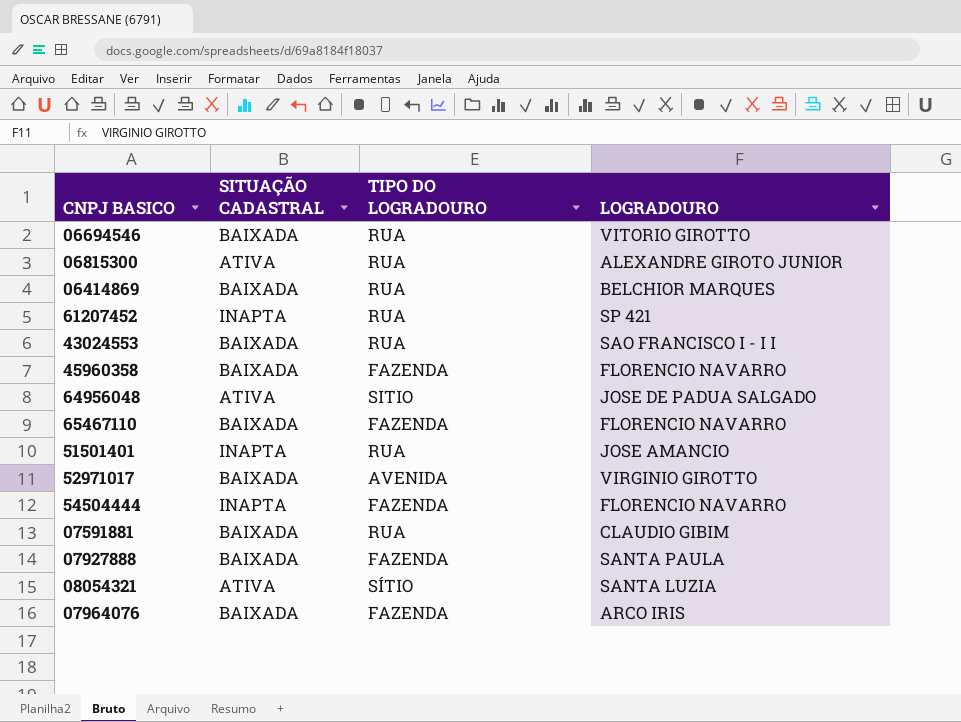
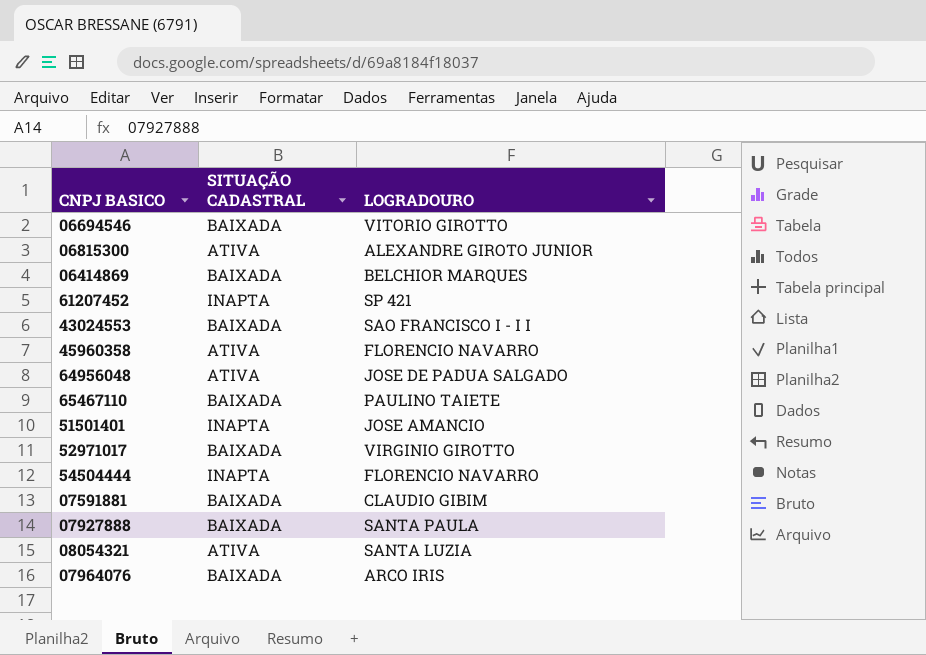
column TIPO DO LOGRADOURO | position: 3 -> none
45960358 | SITUAÇÃO CADASTRAL: BAIXADA -> ATIVA
65467110 | LOGRADOURO: FLORENCIO NAVARRO -> PAULINO TAIETE

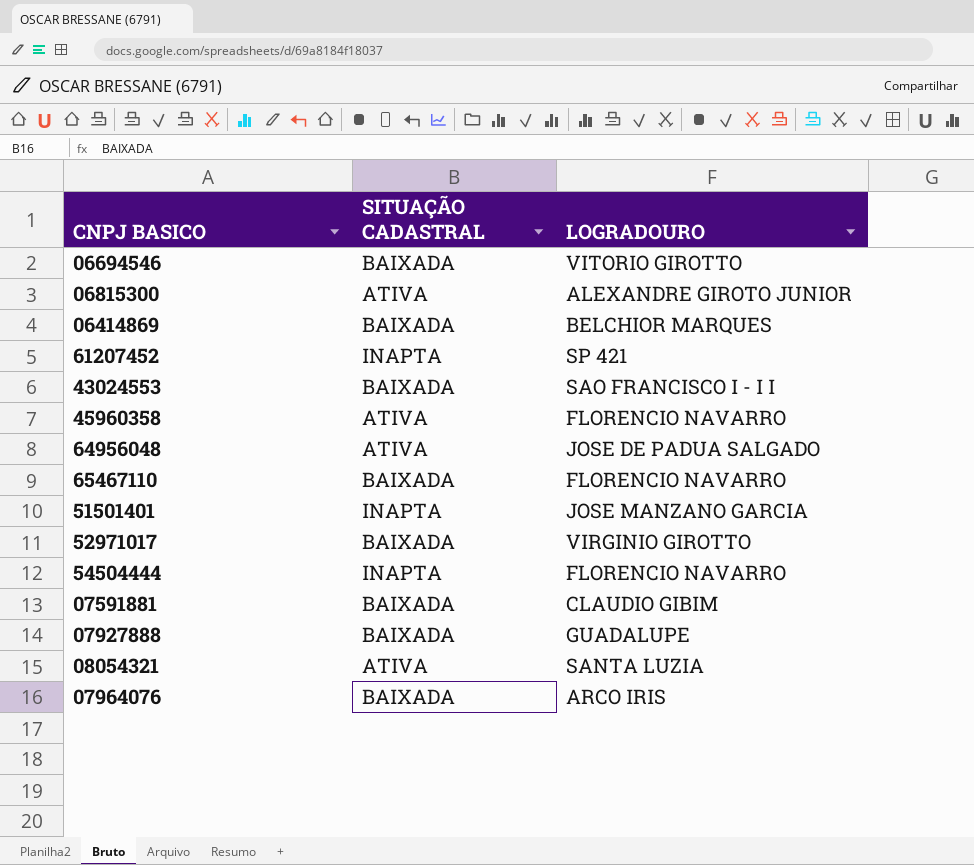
65467110 | LOGRADOURO: PAULINO TAIETE -> FLORENCIO NAVARRO
51501401 | LOGRADOURO: JOSE AMANCIO -> JOSE MANZANO GARCIA
07927888 | LOGRADOURO: SANTA PAULA -> GUADALUPE

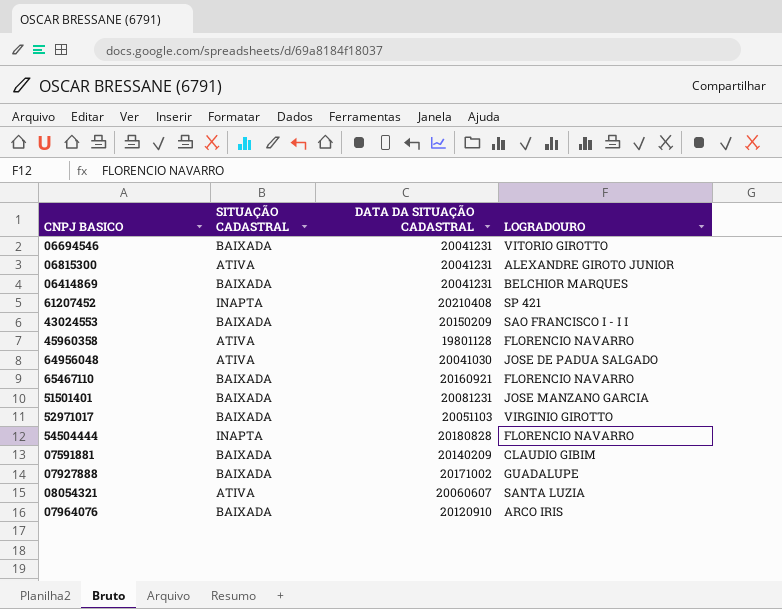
column DATA DA SITUAÇÃO CADASTRAL | position: none -> 3
51501401 | SITUAÇÃO CADASTRAL: INAPTA -> BAIXADA

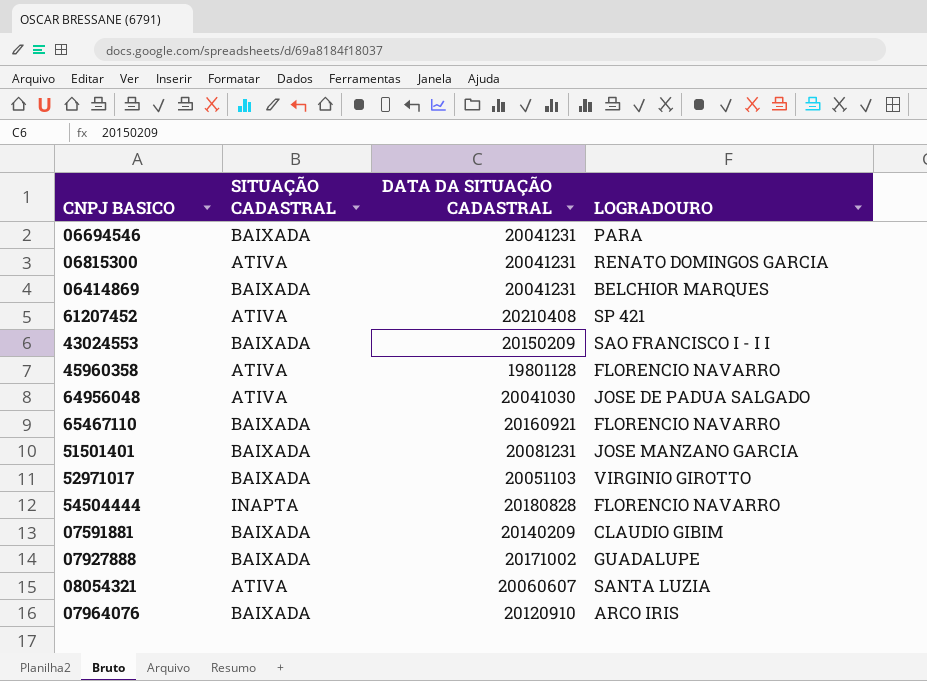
06694546 | LOGRADOURO: VITORIO GIROTTO -> PARA
06815300 | LOGRADOURO: ALEXANDRE GIROTO JUNIOR -> RENATO DOMINGOS GARCIA
61207452 | SITUAÇÃO CADASTRAL: INAPTA -> ATIVA

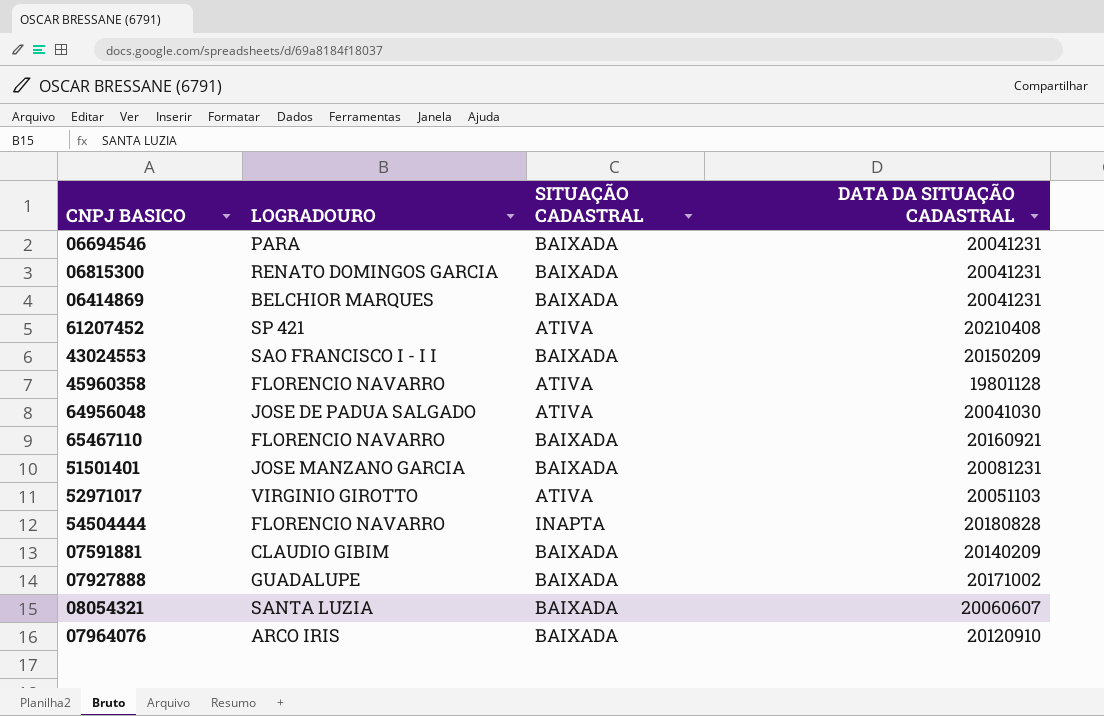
column LOGRADOURO | position: 4 -> 2
06815300 | SITUAÇÃO CADASTRAL: ATIVA -> BAIXADA
52971017 | SITUAÇÃO CADASTRAL: BAIXADA -> ATIVA
08054321 | SITUAÇÃO CADASTRAL: ATIVA -> BAIXADA

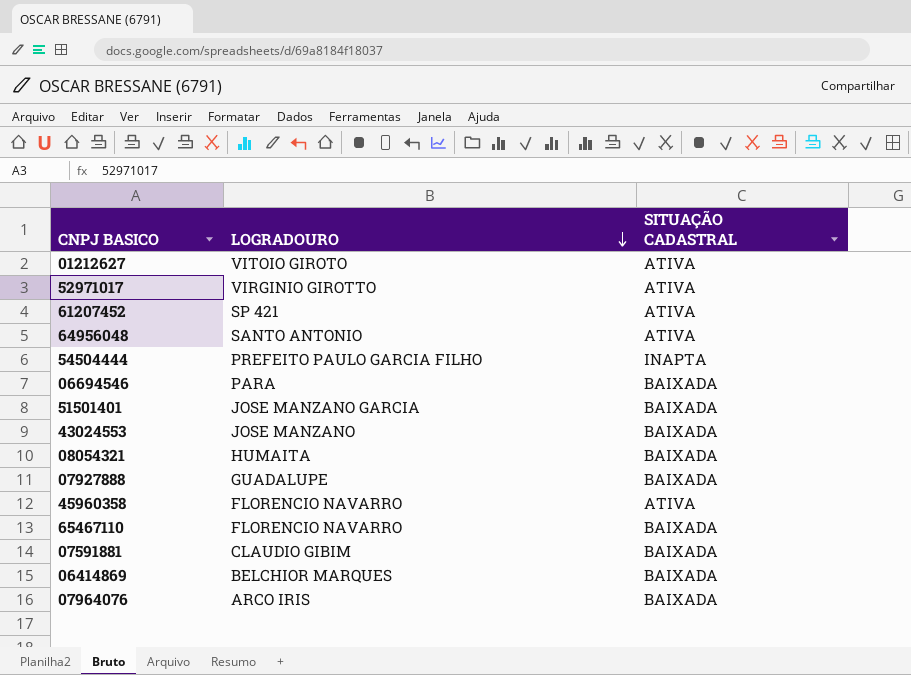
row order: none -> LOGRADOURO descending
column DATA DA SITUAÇÃO CADASTRAL | position: 4 -> none
row 06815300: RENATO DOMINGOS GARCIA | BAIXADA | 20041231 -> none
row 01212627: none -> VITOIO GIROTO | ATIVA
64956048 | LOGRADOURO: JOSE DE PADUA SALGADO -> SANTO ANTONIO
54504444 | LOGRADOURO: FLORENCIO NAVARRO -> PREFEITO PAULO GARCIA FILHO
43024553 | LOGRADOURO: SAO FRANCISCO I - I I -> JOSE MANZANO
08054321 | LOGRADOURO: SANTA LUZIA -> HUMAITA

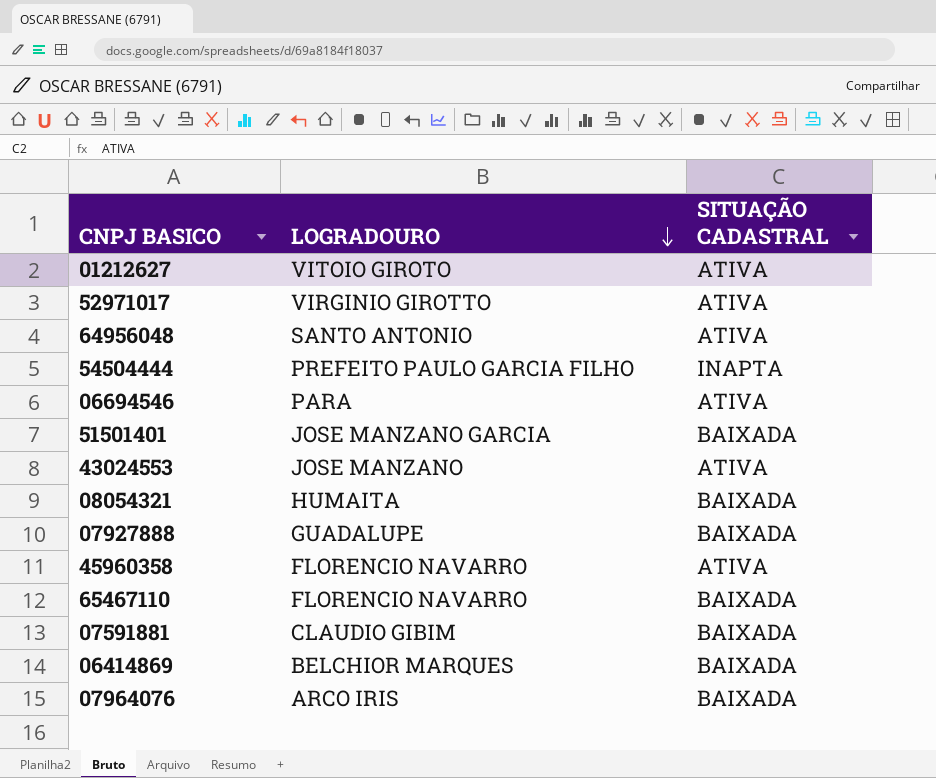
row 61207452: SP 421 | ATIVA -> none
06694546 | SITUAÇÃO CADASTRAL: BAIXADA -> ATIVA
43024553 | SITUAÇÃO CADASTRAL: BAIXADA -> ATIVA

